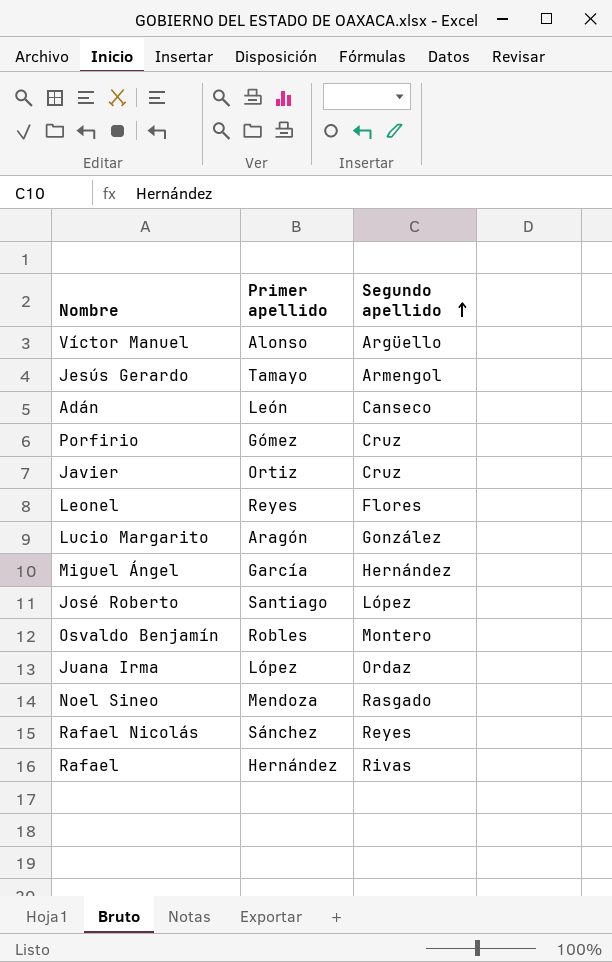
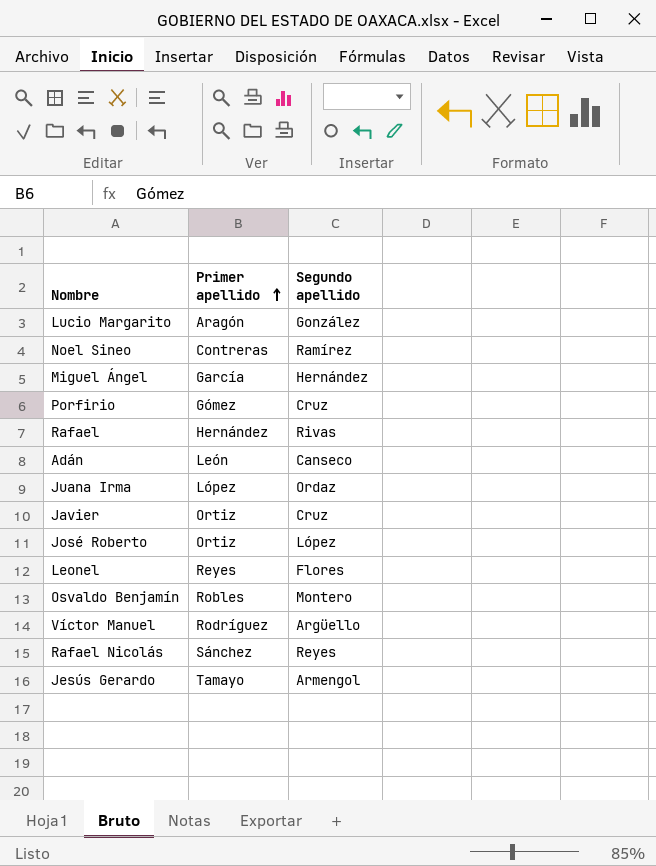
row order: Segundo apellido ascending -> Primer apellido ascending
Noel Sineo | Primer apellido: Mendoza -> Contreras
Noel Sineo | Segundo apellido: Rasgado -> Ramírez
José Roberto | Primer apellido: Santiago -> Ortiz
Víctor Manuel | Primer apellido: Alonso -> Rodríguez

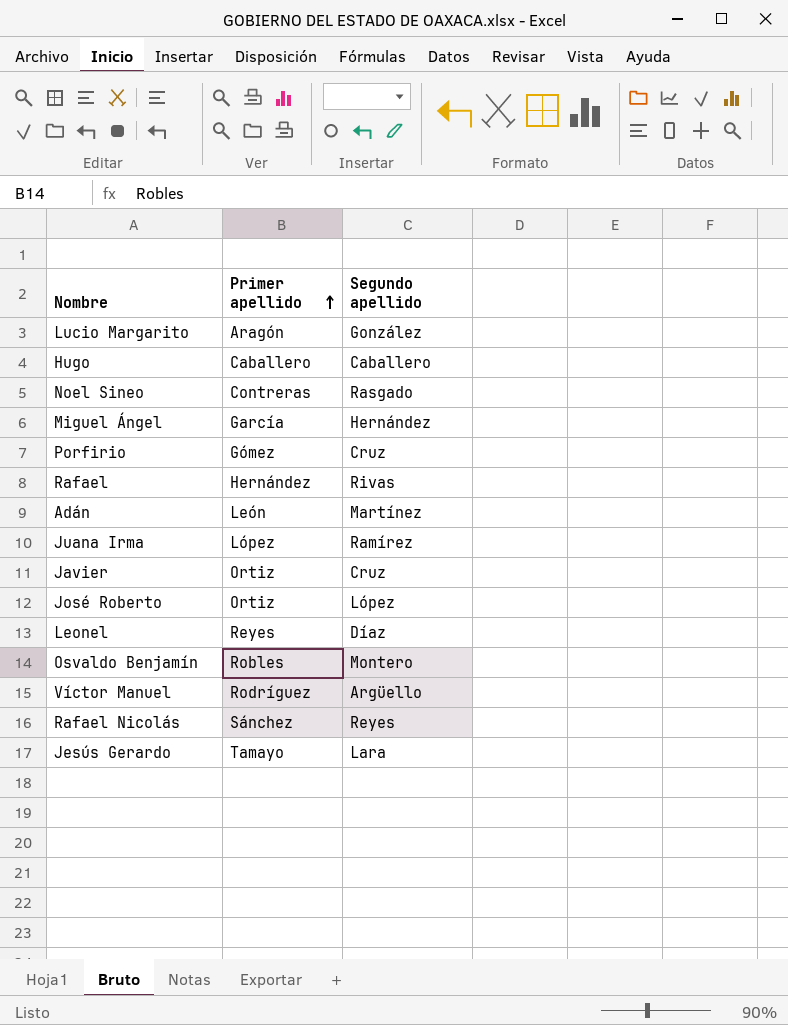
row Hugo: none -> Caballero | Caballero
Noel Sineo | Segundo apellido: Ramírez -> Rasgado
Adán | Segundo apellido: Canseco -> Martínez
Juana Irma | Segundo apellido: Ordaz -> Ramírez
Leonel | Segundo apellido: Flores -> Díaz
Jesús Gerardo | Segundo apellido: Armengol -> Lara

